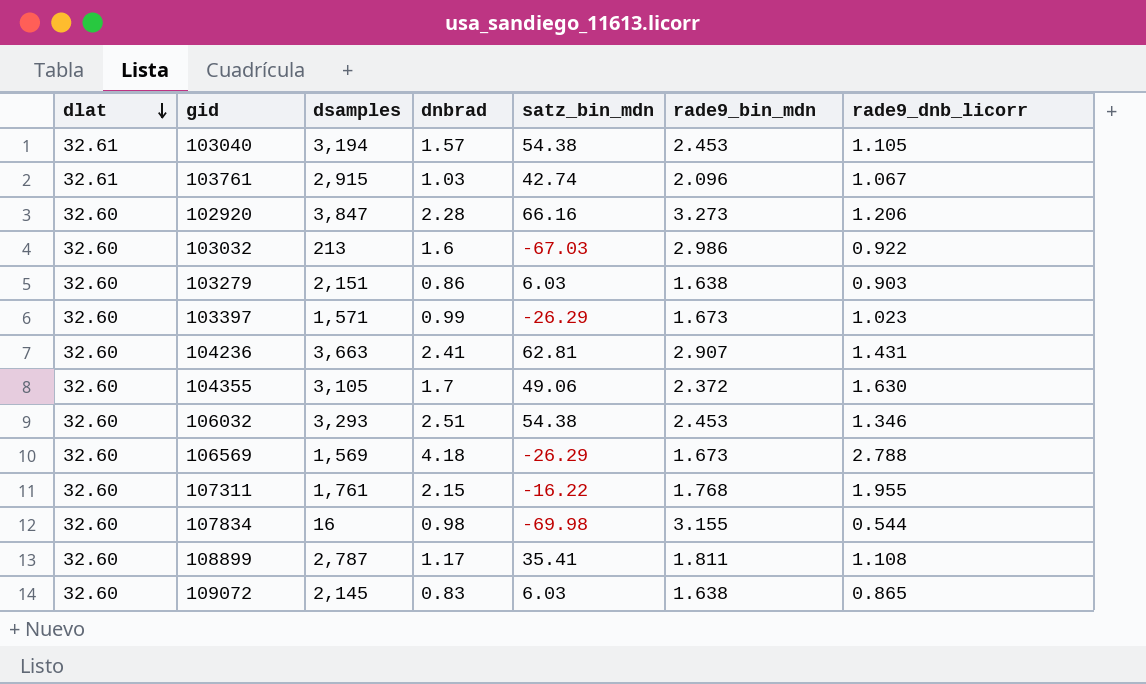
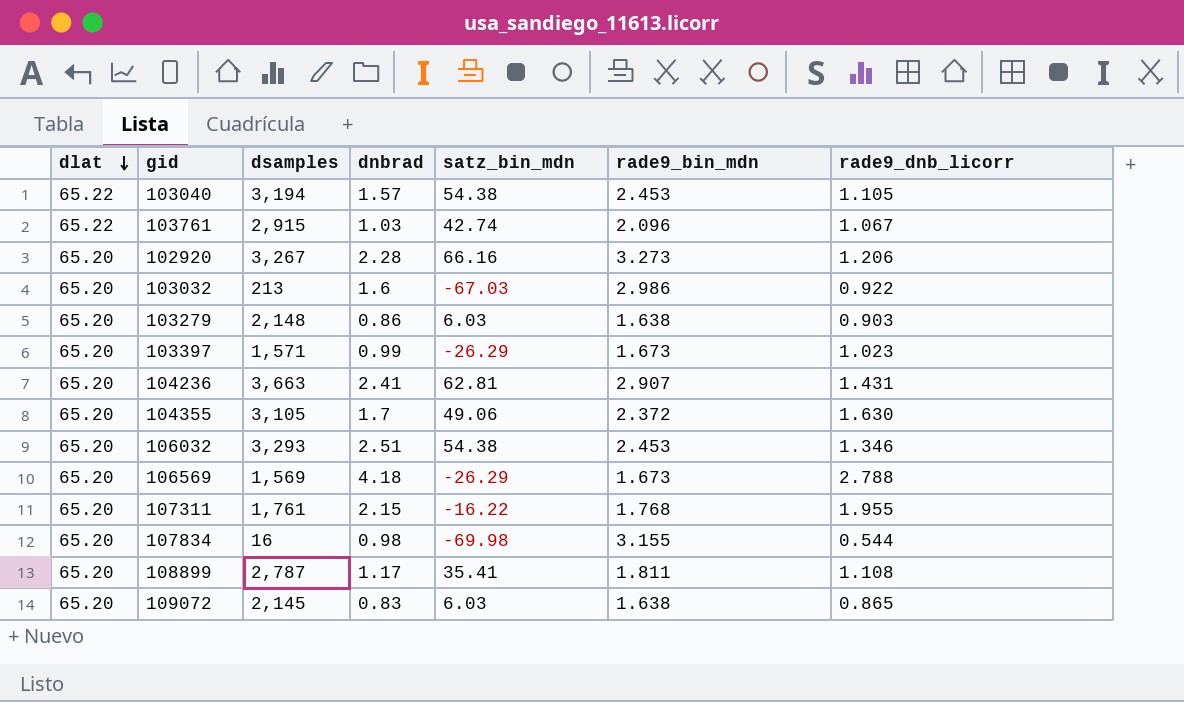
103040 | dlat: 32.61 -> 65.22
103761 | dlat: 32.61 -> 65.22
102920 | dlat: 32.60 -> 65.20
102920 | dsamples: 3,847 -> 3,267
103032 | dlat: 32.60 -> 65.20
103279 | dlat: 32.60 -> 65.20
103279 | dsamples: 2,151 -> 2,148
103397 | dlat: 32.60 -> 65.20
104236 | dlat: 32.60 -> 65.20
104355 | dlat: 32.60 -> 65.20
106032 | dlat: 32.60 -> 65.20
106569 | dlat: 32.60 -> 65.20
107311 | dlat: 32.60 -> 65.20
107834 | dlat: 32.60 -> 65.20
108899 | dlat: 32.60 -> 65.20
109072 | dlat: 32.60 -> 65.20

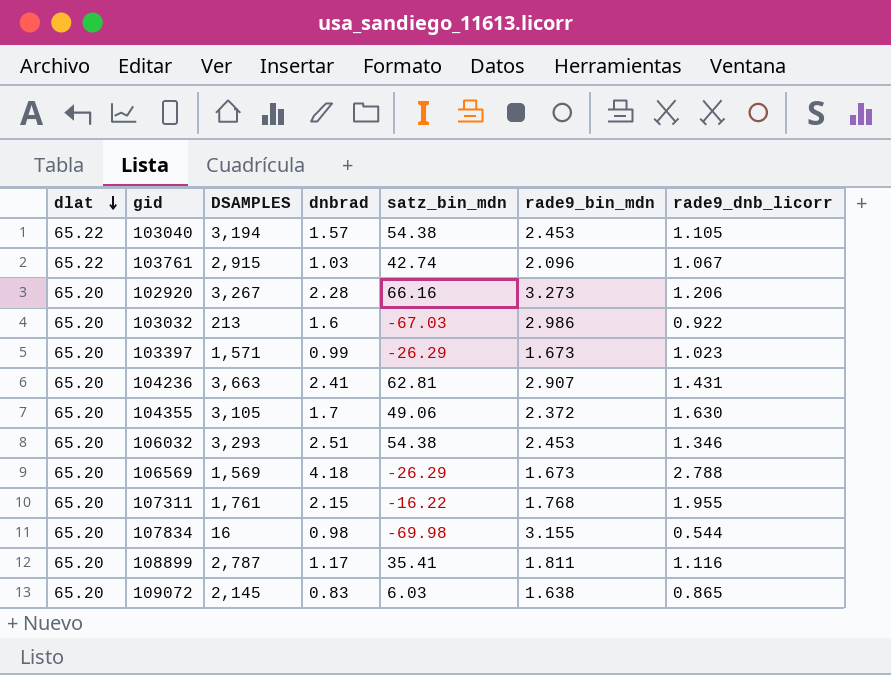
column name: dsamples -> DSAMPLES
row 103279: 65.20 | 2,148 | 0.86 | 6.03 | 1.638 | 0.903 -> none
108899 | rade9_dnb_licorr: 1.108 -> 1.116

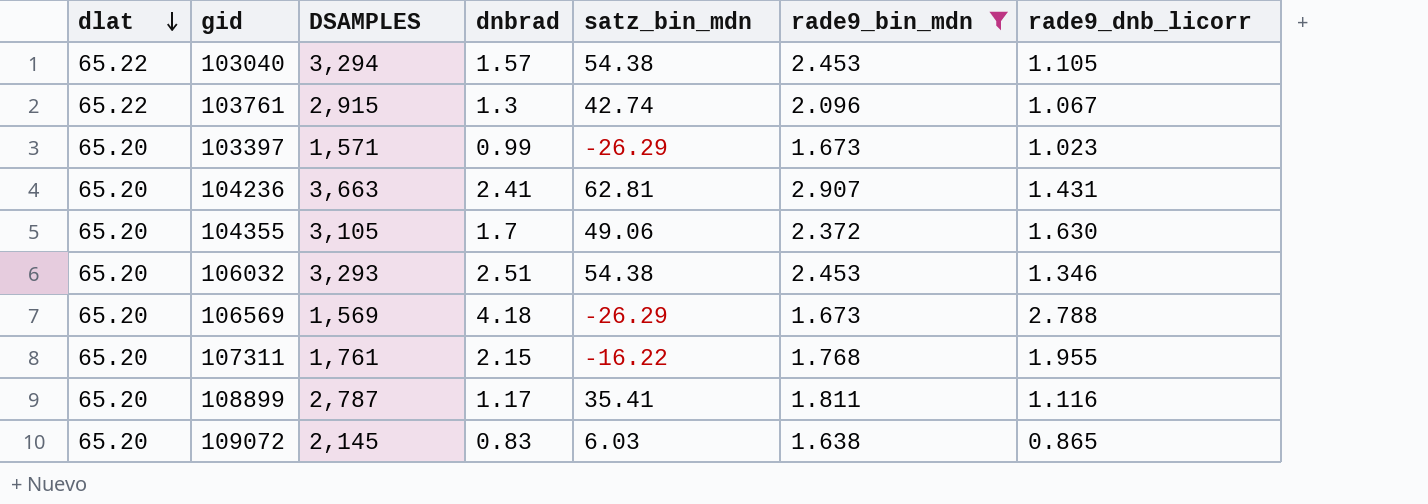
filter: none -> rade9_bin_mdn <= 2.907
103040 | DSAMPLES: 3,194 -> 3,294
103761 | dnbrad: 1.03 -> 1.3

